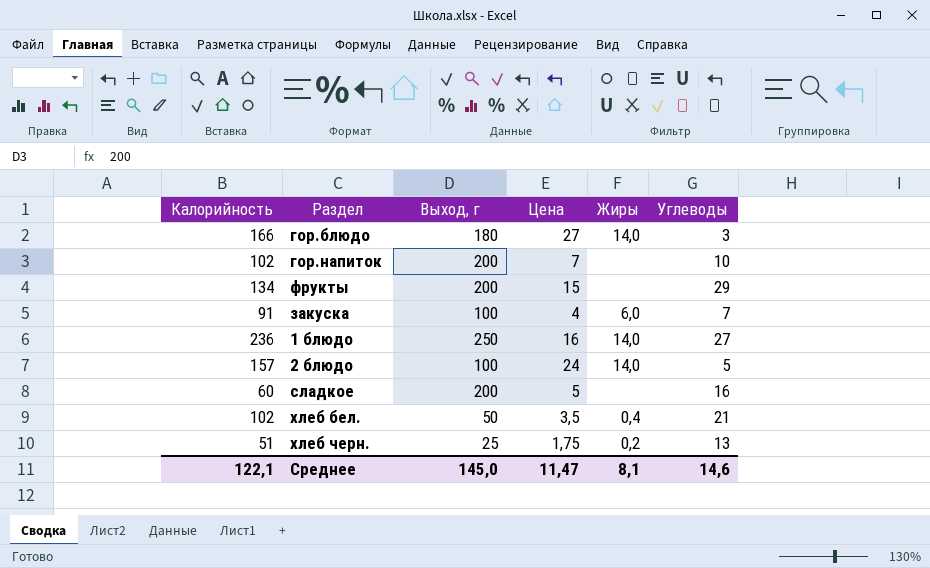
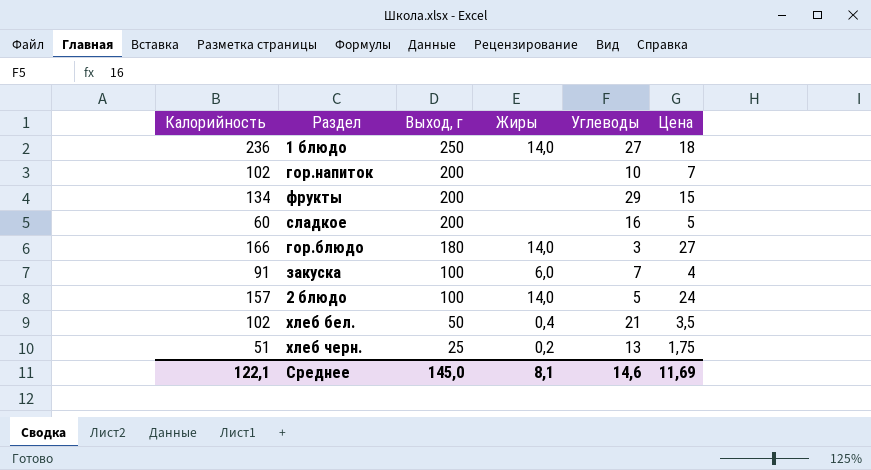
row order: none -> Выход, г descending
column Цена | position: 4 -> 6
1 блюдо | Цена: 16 -> 18
Среднее | Цена: 11,47 -> 11,69

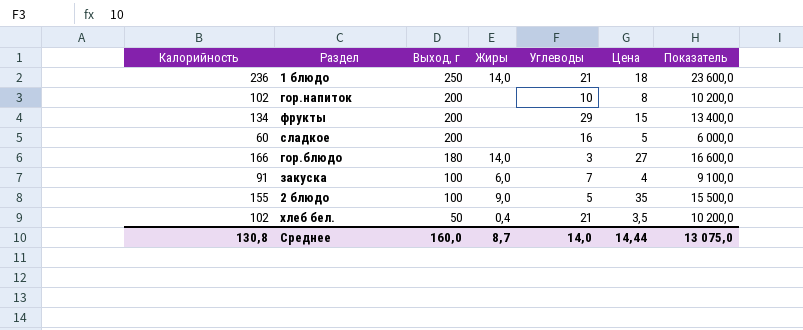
column Показатель | formula: none -> [Калорийность] * 100
row хлеб черн.: 51 | 25 | 0,2 | 13 | 1,75 -> none
1 блюдо | Углеводы: 27 -> 21
гор.напиток | Цена: 7 -> 8
2 блюдо | Калорийность: 157 -> 155
2 блюдо | Жиры: 14,0 -> 9,0
2 блюдо | Цена: 24 -> 35
Среднее | Калорийность: 122,1 -> 130,8
Среднее | Выход, г: 145,0 -> 160,0
Среднее | Жиры: 8,1 -> 8,7
Среднее | Углеводы: 14,6 -> 14,0
Среднее | Цена: 11,69 -> 14,44

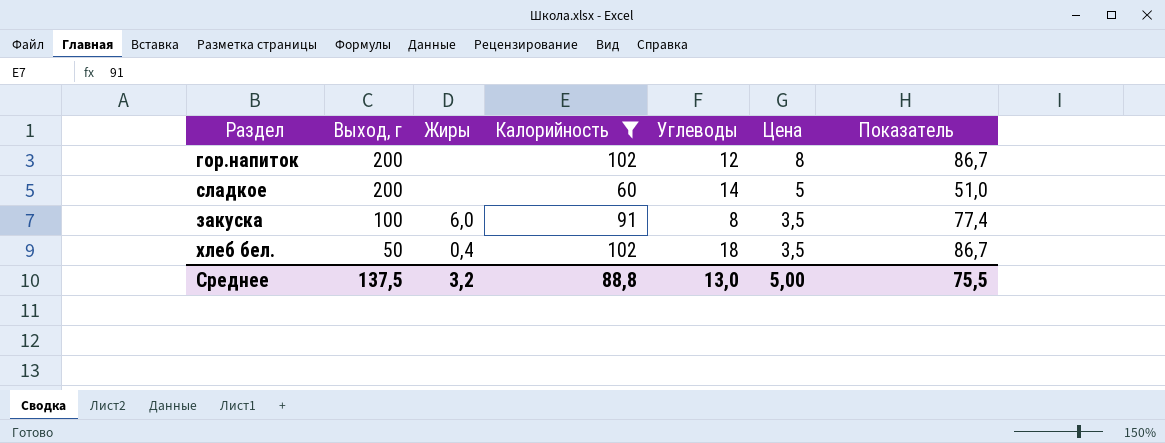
filter: none -> Калорийность <= 102
column Калорийность | position: 1 -> 4
column Показатель | formula: [Калорийность] * 100 -> [Калорийность] * 0,85
гор.напиток | Углеводы: 10 -> 12
сладкое | Углеводы: 16 -> 14
закуска | Углеводы: 7 -> 8
закуска | Цена: 4 -> 3,5
хлеб бел. | Углеводы: 21 -> 18
Среднее | Выход, г: 160,0 -> 137,5
Среднее | Жиры: 8,7 -> 3,2
Среднее | Калорийность: 130,8 -> 88,8
Среднее | Углеводы: 14,0 -> 13,0
Среднее | Цена: 14,44 -> 5,00
Среднее | Показатель: 13 075,0 -> 75,5

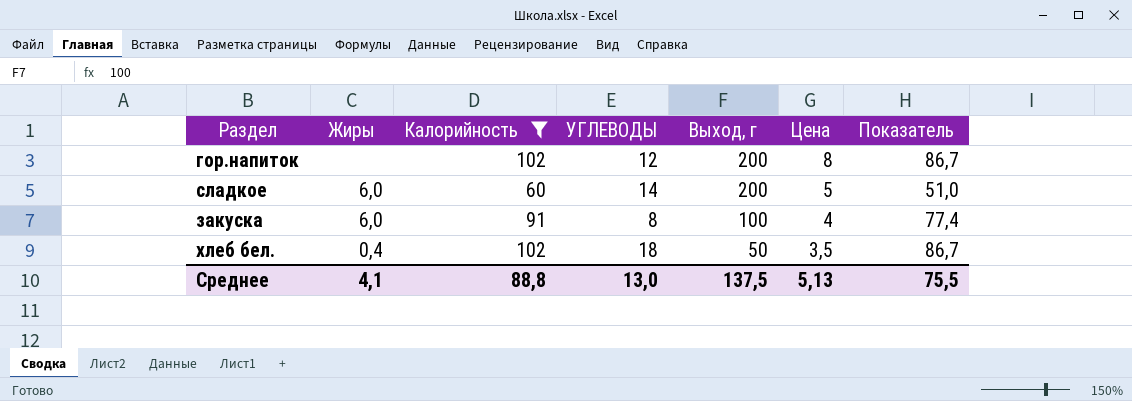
column name: Углеводы -> УГЛЕВОДЫ
column Выход, г | position: 2 -> 5
сладкое | Жиры: none -> 6,0
закуска | Цена: 3,5 -> 4
Среднее | Жиры: 3,2 -> 4,1
Среднее | Цена: 5,00 -> 5,13

